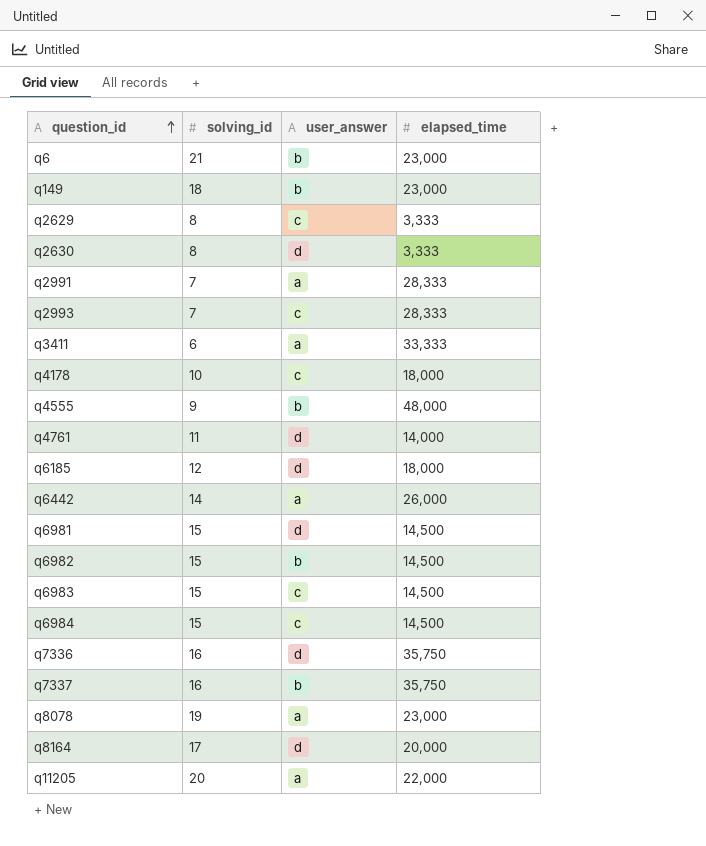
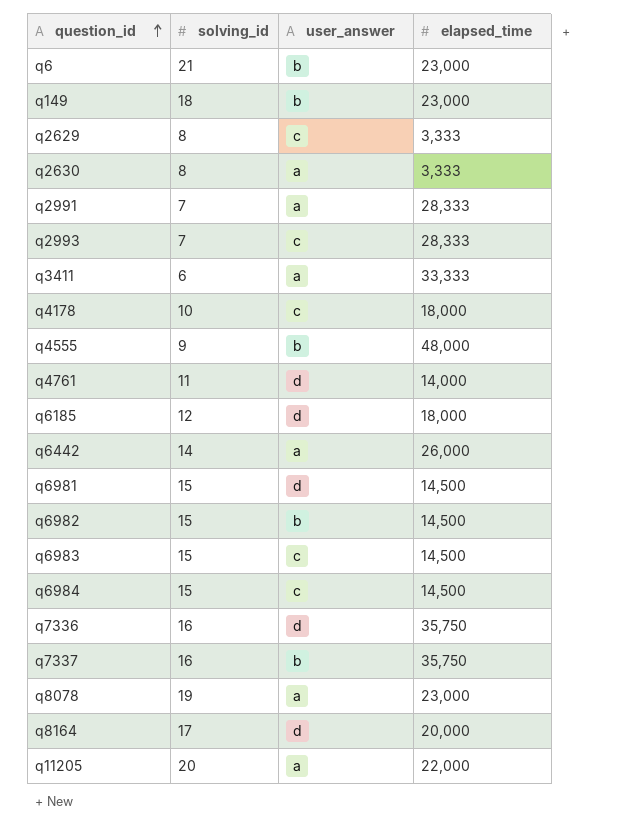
q2630 | user_answer: d -> a

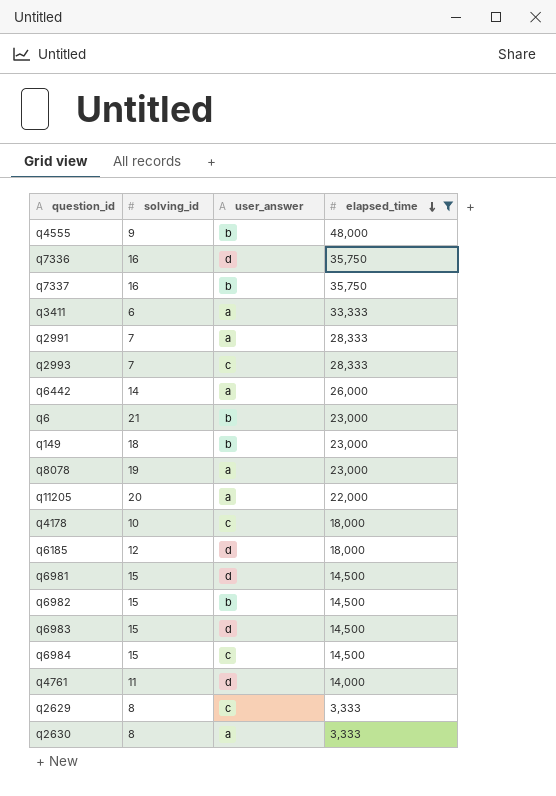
filter: none -> elapsed_time != 20,000
row order: question_id ascending -> elapsed_time descending
q6983 | user_answer: c -> d

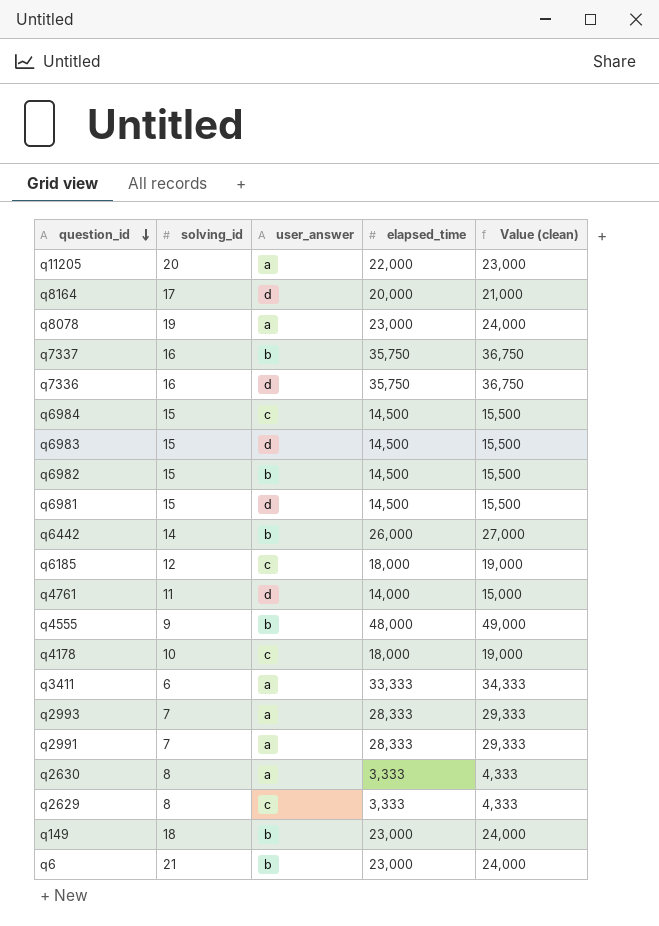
filter: elapsed_time != 20,000 -> none
row order: elapsed_time descending -> question_id descending
column Value (clean) | formula: none -> [elapsed_time] + 1000
q6442 | user_answer: a -> b
q6185 | user_answer: d -> c
q2993 | user_answer: c -> a

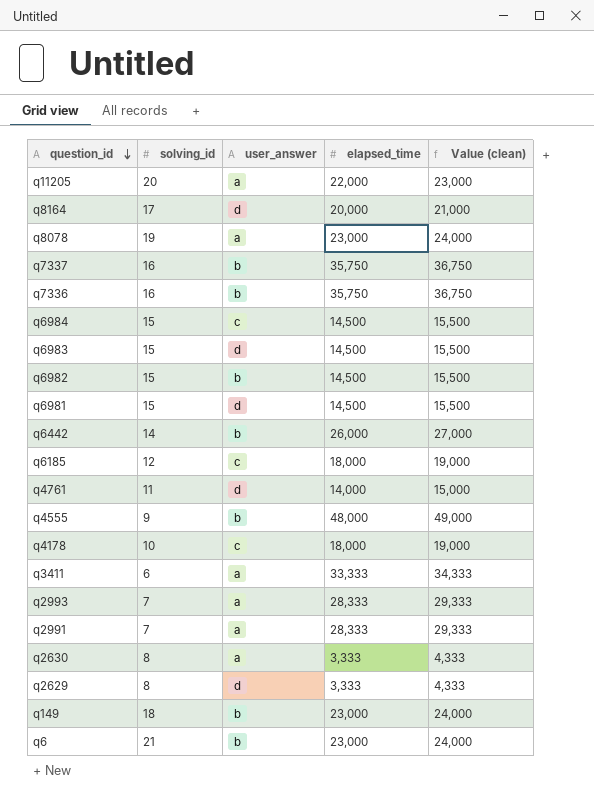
q7336 | user_answer: d -> b
q2629 | user_answer: c -> d

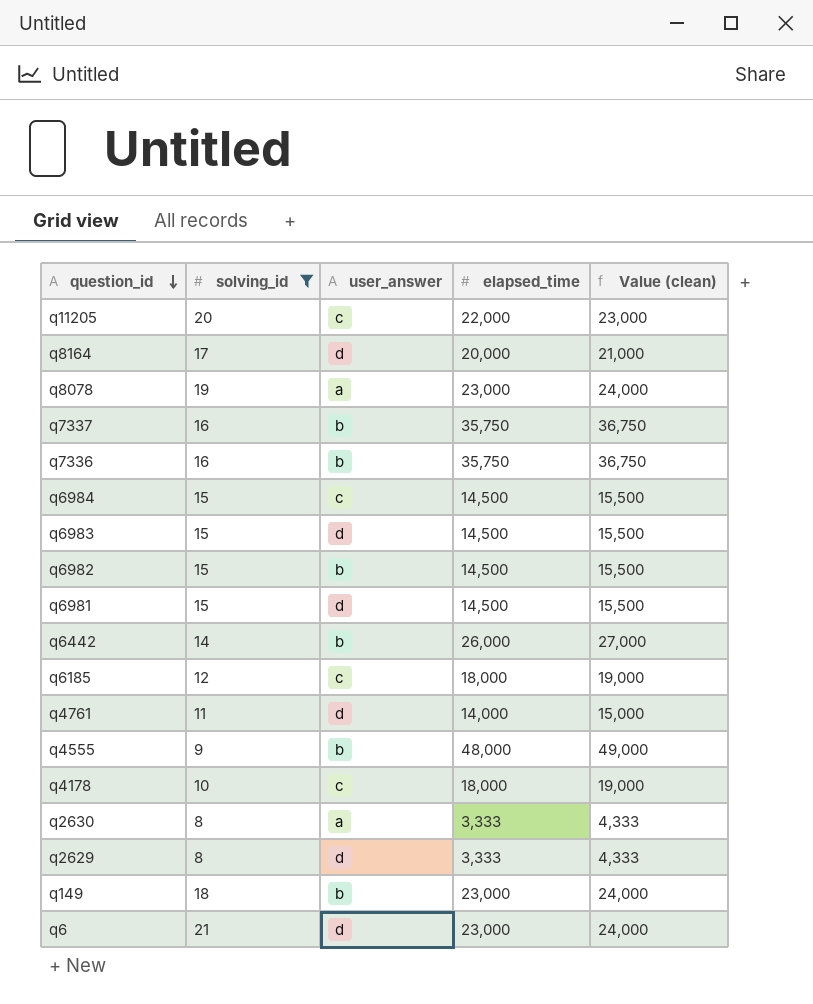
filter: none -> solving_id >= 8
q11205 | user_answer: a -> c
q6 | user_answer: b -> d

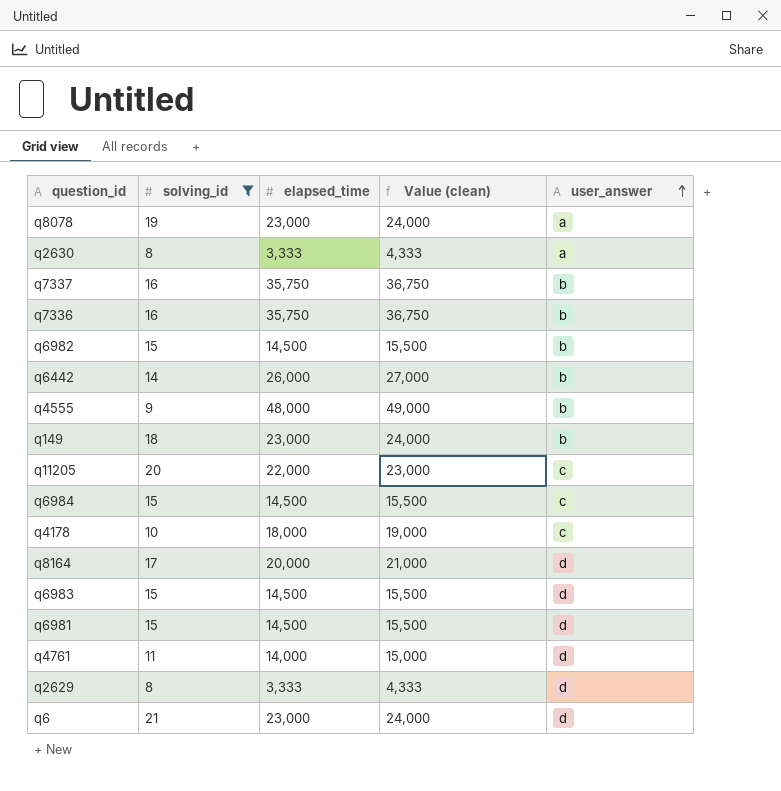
row order: question_id descending -> user_answer ascending
column user_answer | position: 3 -> 5
row q6185: 12 | c | 18,000 | 19,000 -> none

